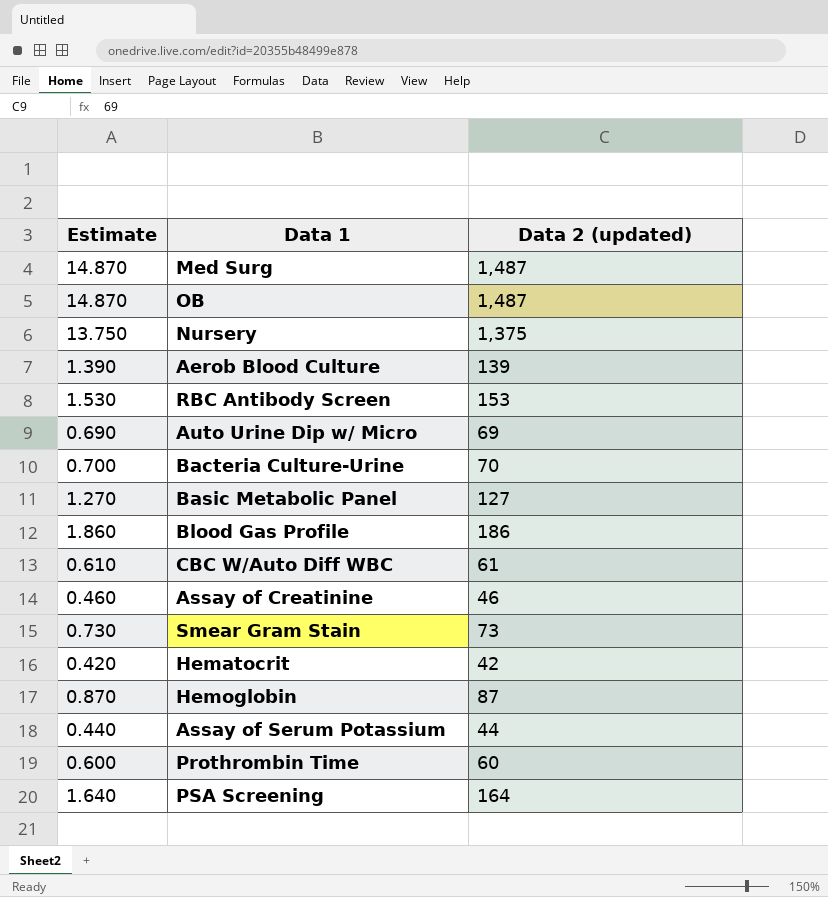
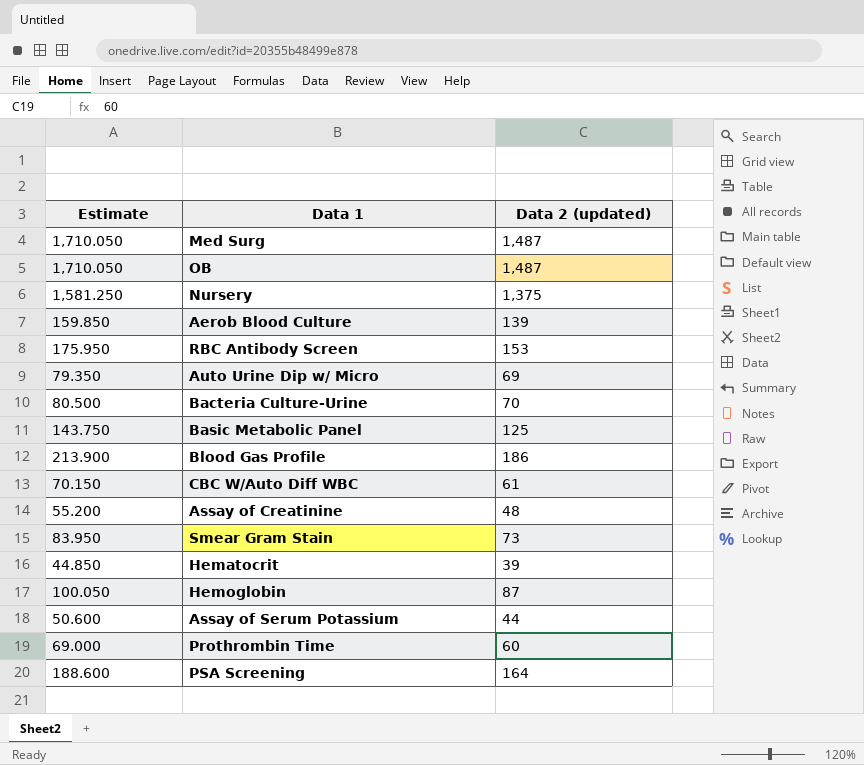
column Estimate | formula: [Data 2 (updated)] * 0.01 -> [Data 2 (updated)] * 1.15
Basic Metabolic Panel | Data 2 (updated): 127 -> 125
Assay of Creatinine | Data 2 (updated): 46 -> 48
Hematocrit | Data 2 (updated): 42 -> 39

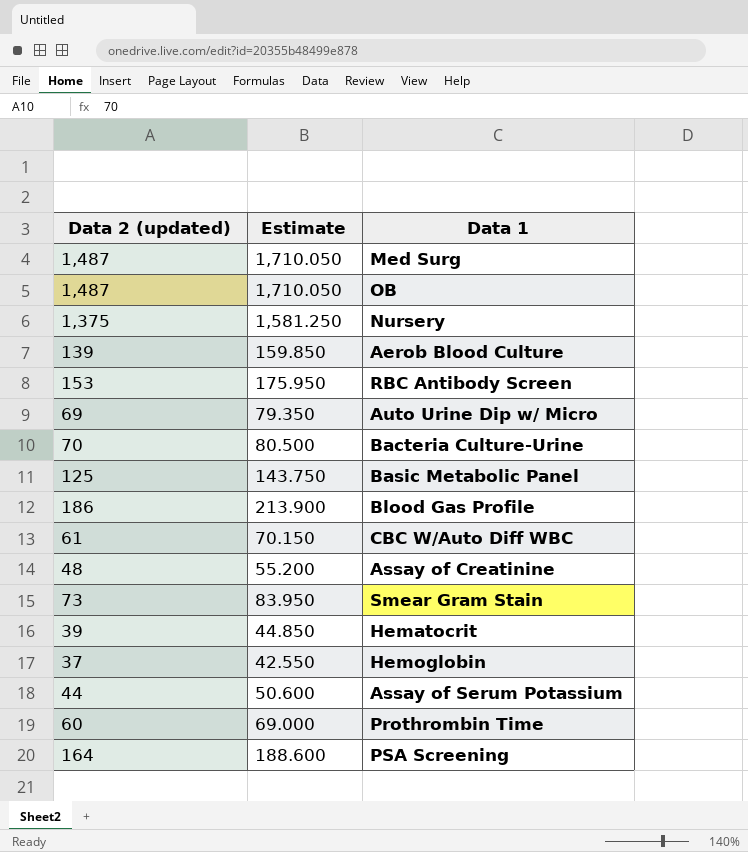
column Data 2 (updated) | position: 3 -> 1
Hemoglobin | Data 2 (updated): 87 -> 37
Hemoglobin | Estimate: 100.050 -> 42.550

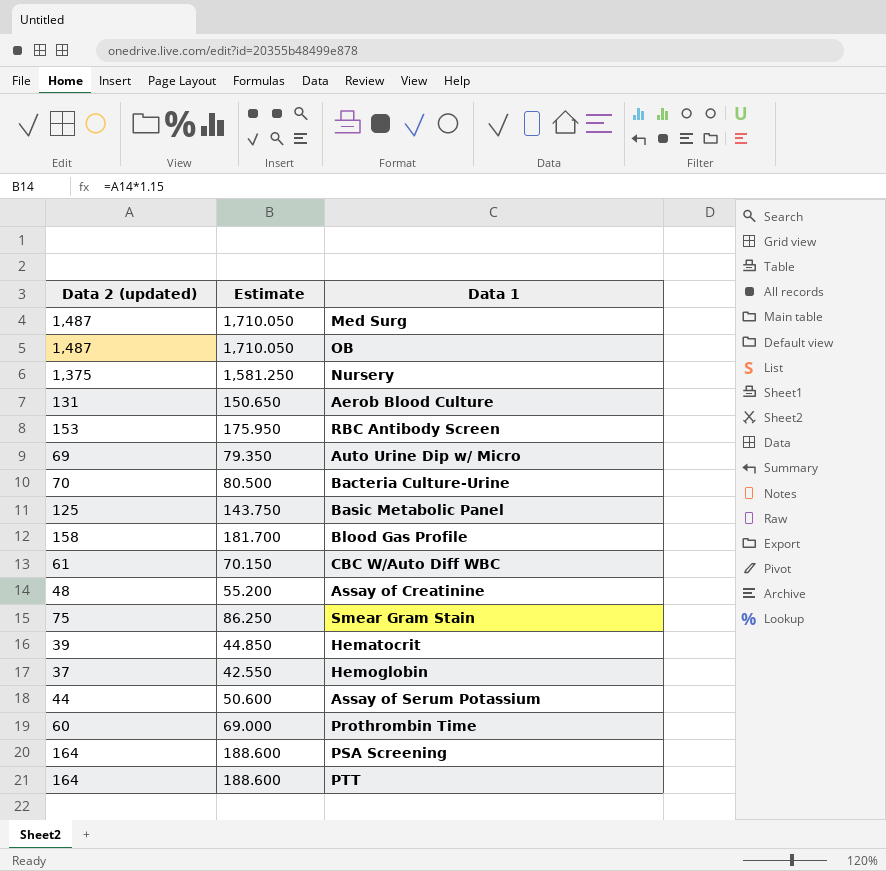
Aerob Blood Culture | Data 2 (updated): 139 -> 131
Aerob Blood Culture | Estimate: 159.850 -> 150.650
Blood Gas Profile | Data 2 (updated): 186 -> 158
Blood Gas Profile | Estimate: 213.900 -> 181.700
Smear Gram Stain | Data 2 (updated): 73 -> 75
Smear Gram Stain | Estimate: 83.950 -> 86.250
row PTT: none -> 164 | 188.600

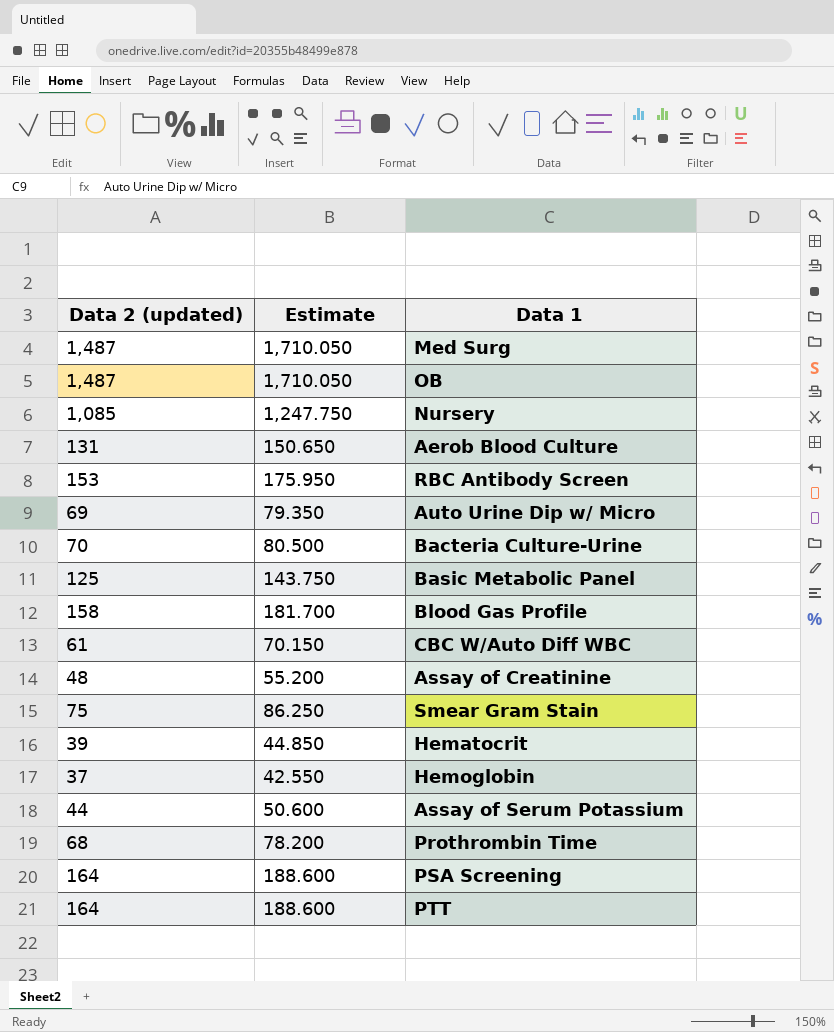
Nursery | Data 2 (updated): 1,375 -> 1,085
Nursery | Estimate: 1,581.250 -> 1,247.750
Prothrombin Time | Data 2 (updated): 60 -> 68
Prothrombin Time | Estimate: 69.000 -> 78.200

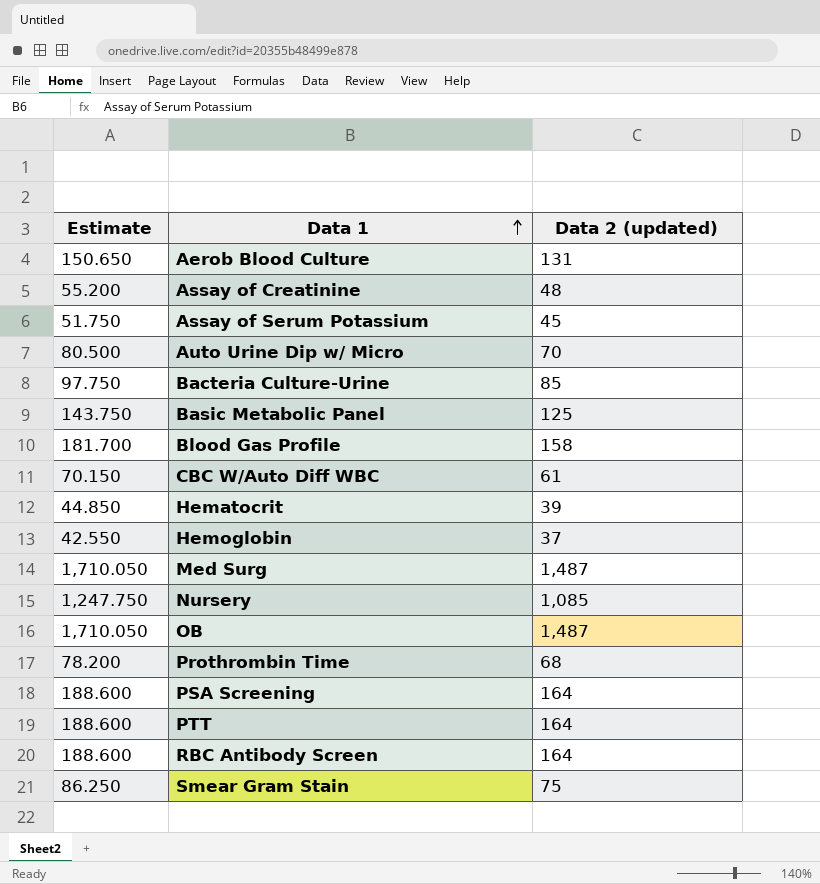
row order: none -> Data 1 ascending
column Data 2 (updated) | position: 1 -> 3
Assay of Serum Potassium | Estimate: 50.600 -> 51.750
Assay of Serum Potassium | Data 2 (updated): 44 -> 45
Auto Urine Dip w/ Micro | Estimate: 79.350 -> 80.500
Auto Urine Dip w/ Micro | Data 2 (updated): 69 -> 70
Bacteria Culture-Urine | Estimate: 80.500 -> 97.750
Bacteria Culture-Urine | Data 2 (updated): 70 -> 85
RBC Antibody Screen | Estimate: 175.950 -> 188.600
RBC Antibody Screen | Data 2 (updated): 153 -> 164

